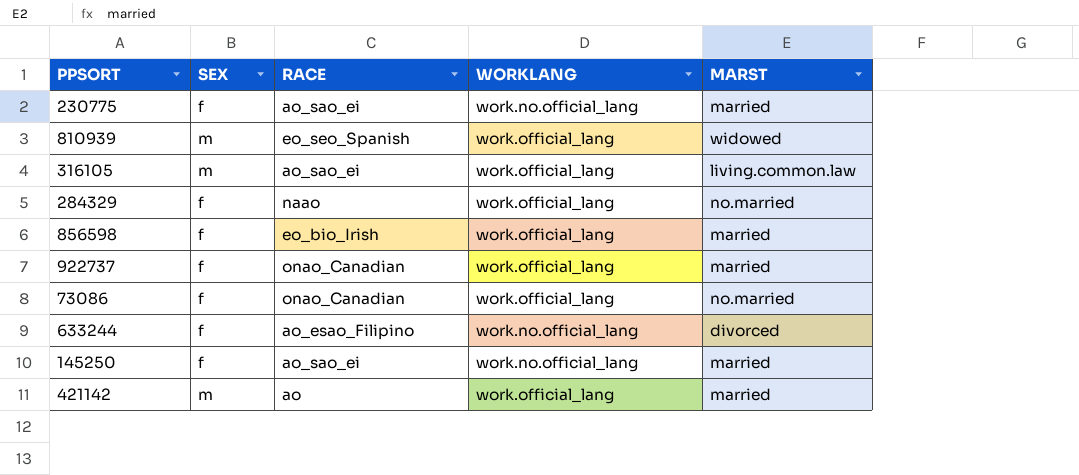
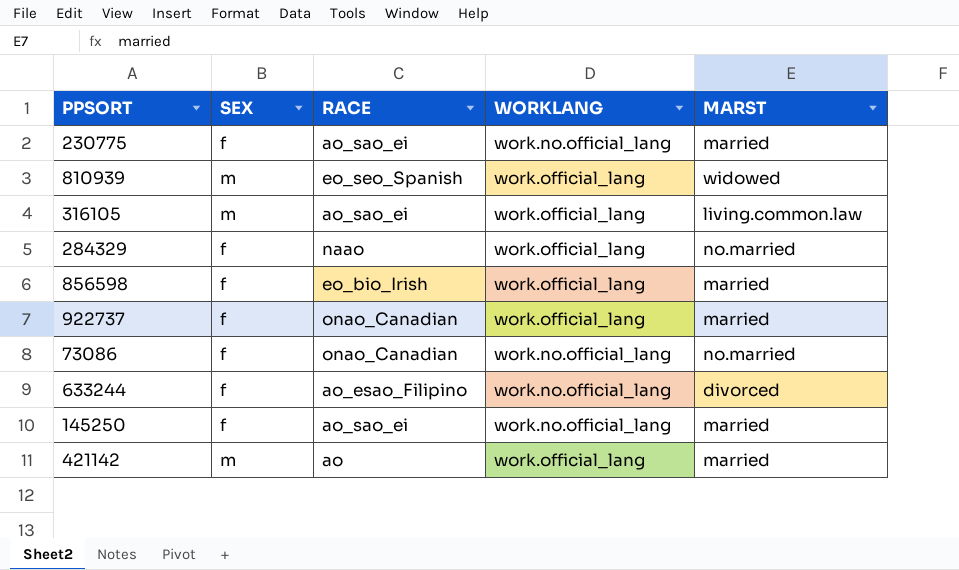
73086 | WORKLANG: work.official_lang -> work.no.official_lang

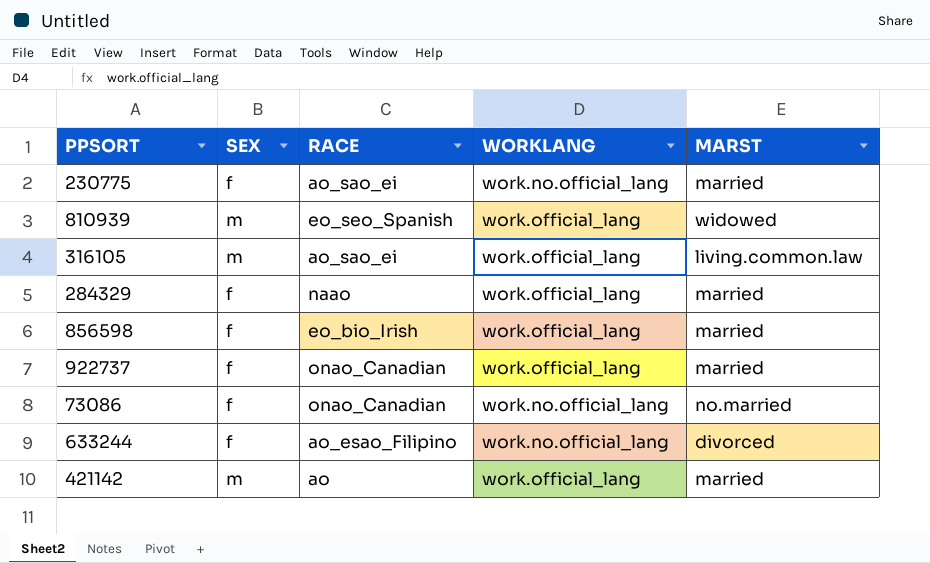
row 145250: f | ao_sao_ei | work.no.official_lang | married -> none
284329 | MARST: no.married -> married

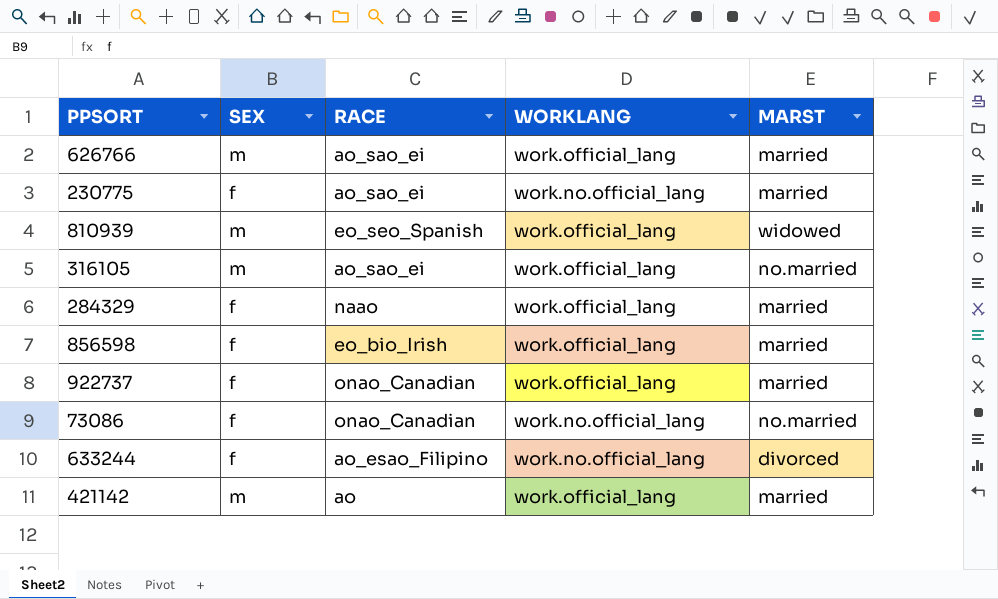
row 626766: none -> m | ao_sao_ei | work.official_lang | married
316105 | MARST: living.common.law -> no.married

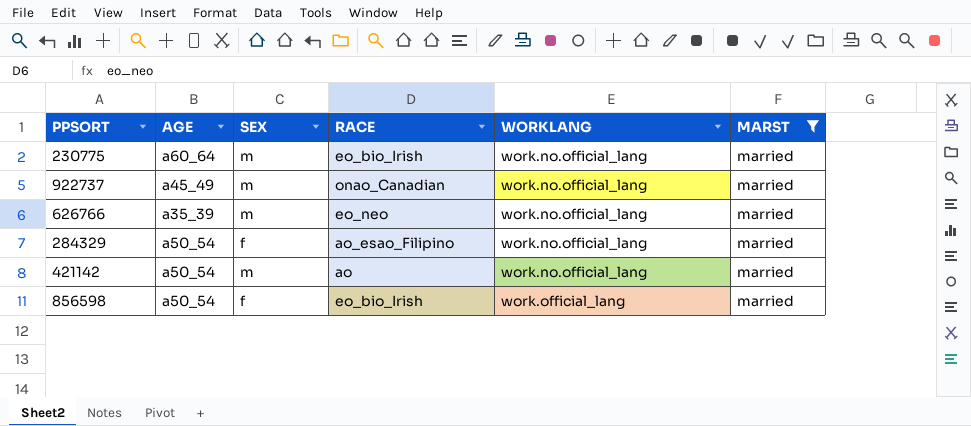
filter: none -> MARST = married
row order: none -> WORKLANG ascending
column AGE | position: none -> 2
230775 | SEX: f -> m
230775 | RACE: ao_sao_ei -> eo_bio_Irish
922737 | SEX: f -> m
922737 | WORKLANG: work.official_lang -> work.no.official_lang
626766 | RACE: ao_sao_ei -> eo_neo
626766 | WORKLANG: work.official_lang -> work.no.official_lang
284329 | RACE: naao -> ao_esao_Filipino
284329 | WORKLANG: work.official_lang -> work.no.official_lang
421142 | WORKLANG: work.official_lang -> work.no.official_lang

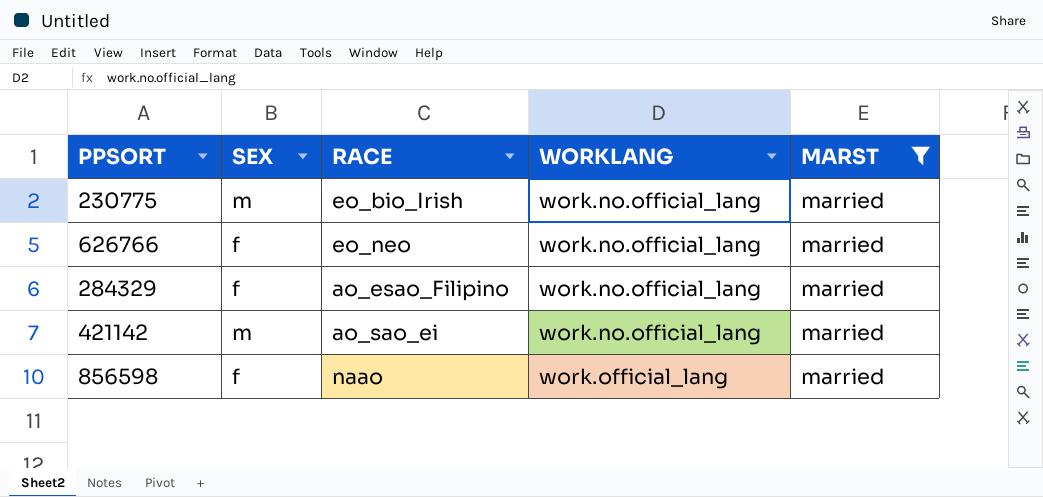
column AGE | position: 2 -> none
row 922737: a45_49 | m | onao_Canadian | work.no.official_lang | married -> none
626766 | SEX: m -> f
421142 | RACE: ao -> ao_sao_ei
856598 | RACE: eo_bio_Irish -> naao

